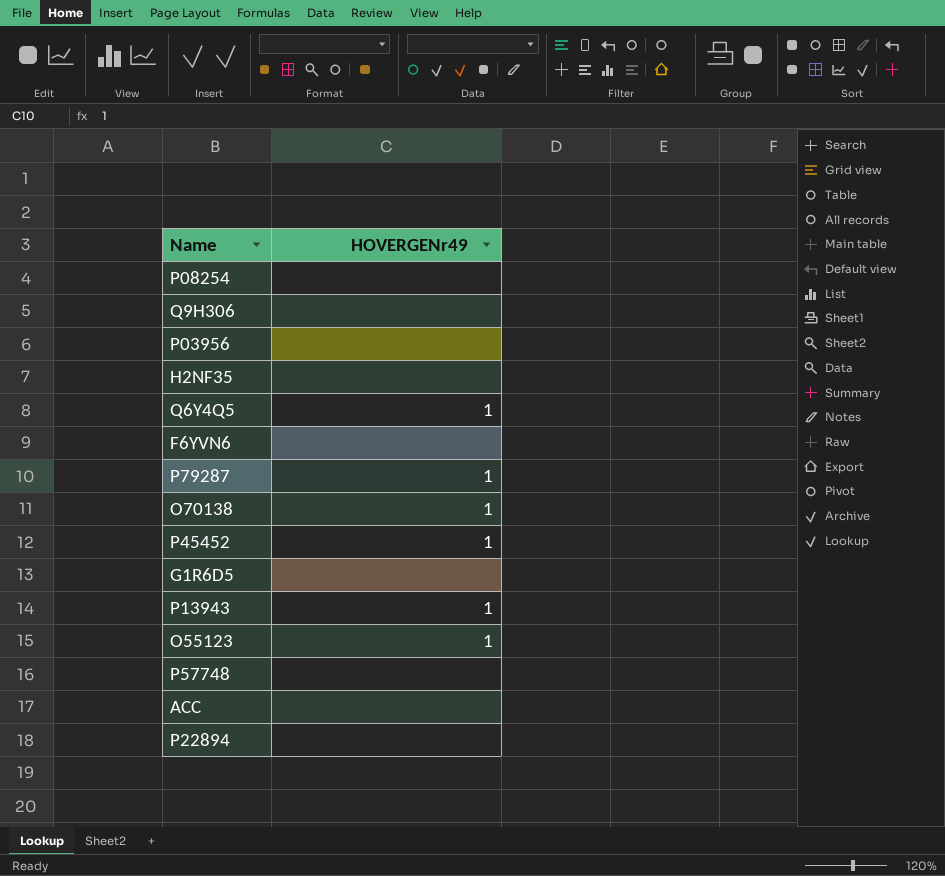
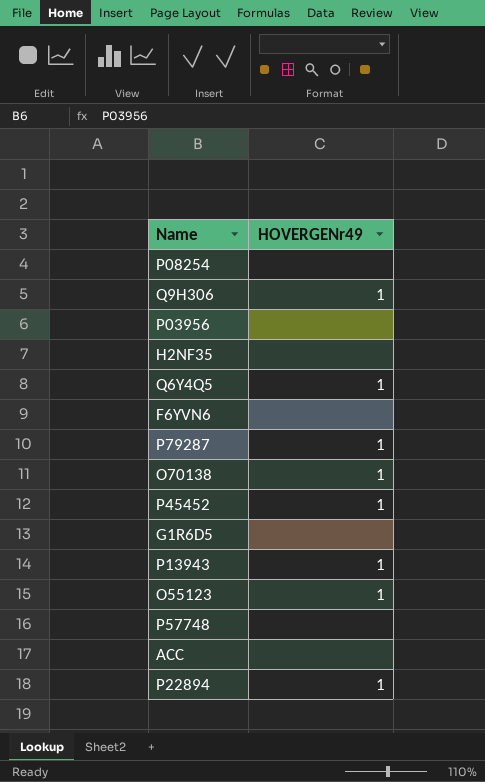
Q9H306 | HOVERGENr49: none -> 1
P22894 | HOVERGENr49: none -> 1

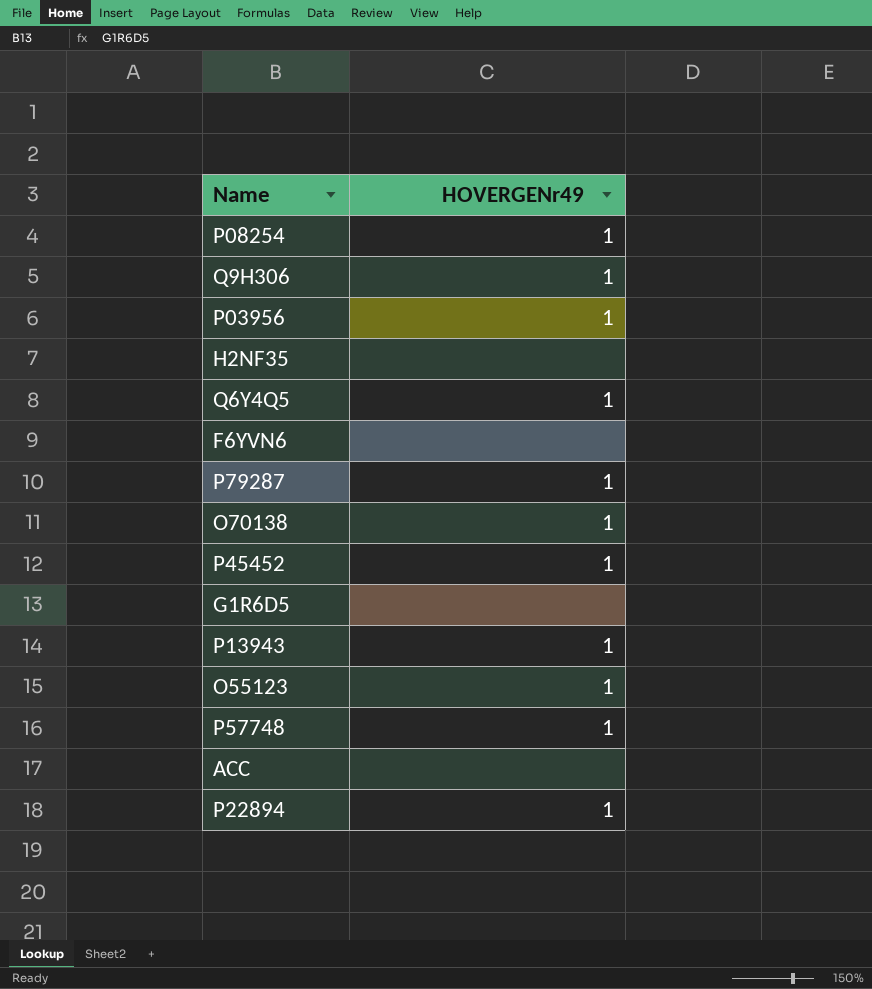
P08254 | HOVERGENr49: none -> 1
P03956 | HOVERGENr49: none -> 1
P57748 | HOVERGENr49: none -> 1

